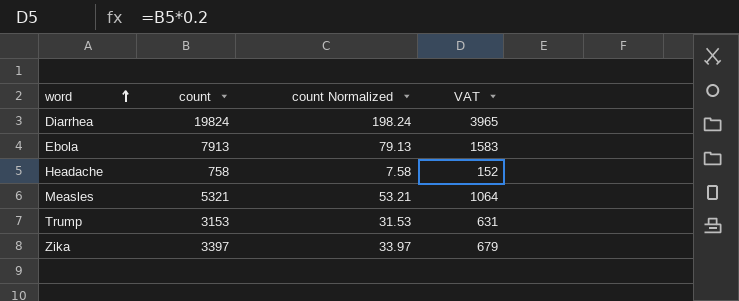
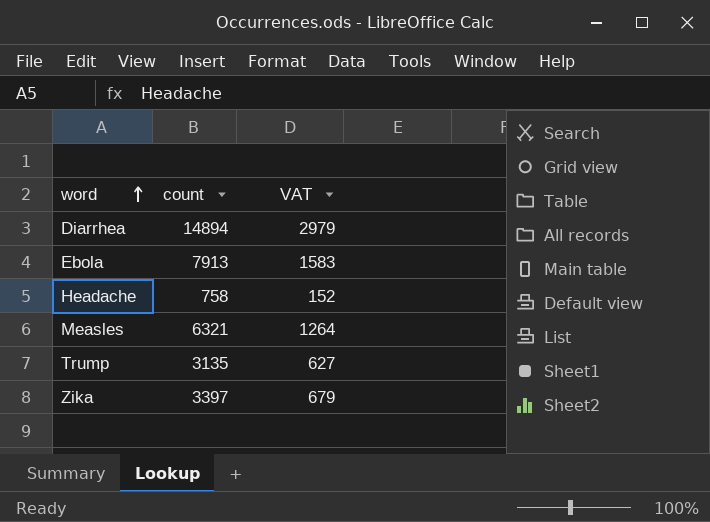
column count Normalized | formula: [count] * 0.01 -> none
Diarrhea | count: 19824 -> 14894
Diarrhea | VAT: 3965 -> 2979
Measles | count: 5321 -> 6321
Measles | VAT: 1064 -> 1264
Trump | count: 3153 -> 3135
Trump | VAT: 631 -> 627

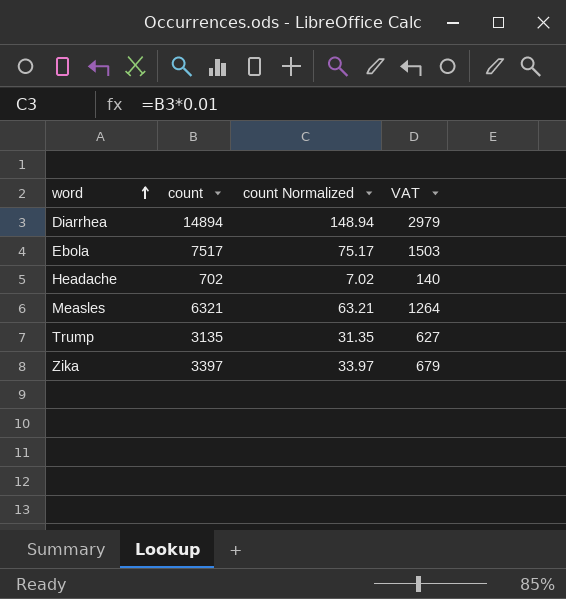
column count Normalized | formula: none -> [count] * 0.01
Ebola | count: 7913 -> 7517
Ebola | VAT: 1583 -> 1503
Headache | count: 758 -> 702
Headache | VAT: 152 -> 140

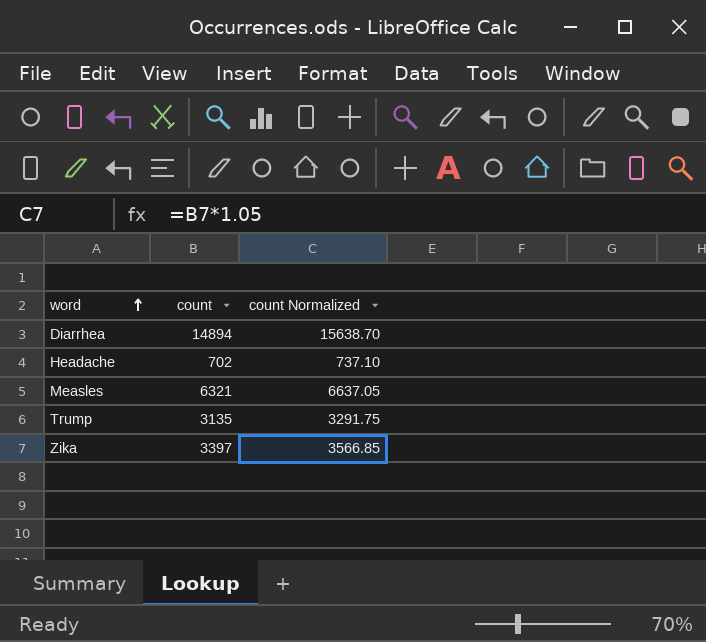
column VAT | formula: [count] * 0.2 -> none
column count Normalized | formula: [count] * 0.01 -> [count] * 1.05
row Ebola: 7517 | 75.17 | 1503 -> none

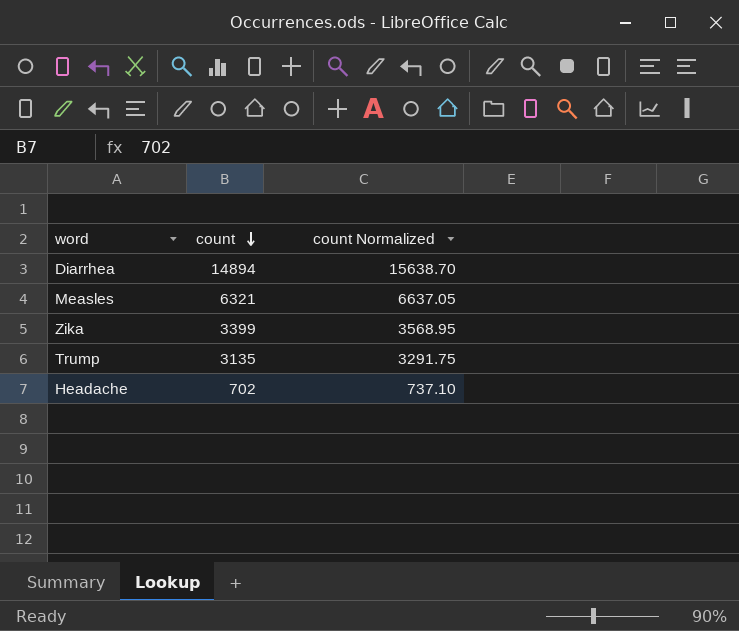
row order: word ascending -> count descending
Zika | count: 3397 -> 3399
Zika | count Normalized: 3566.85 -> 3568.95

